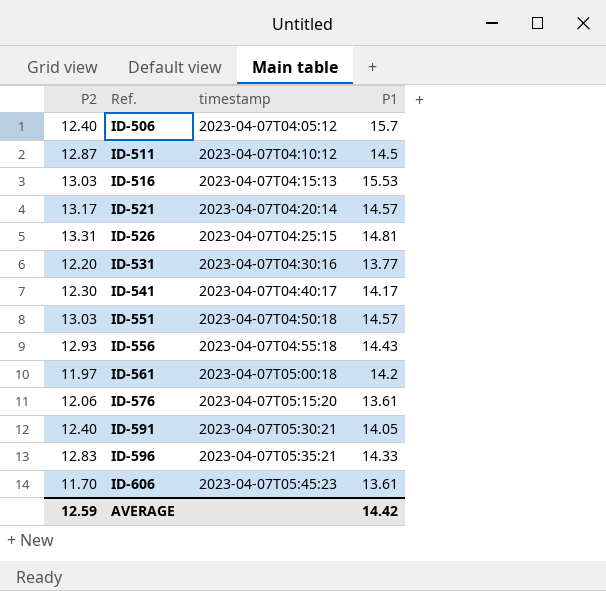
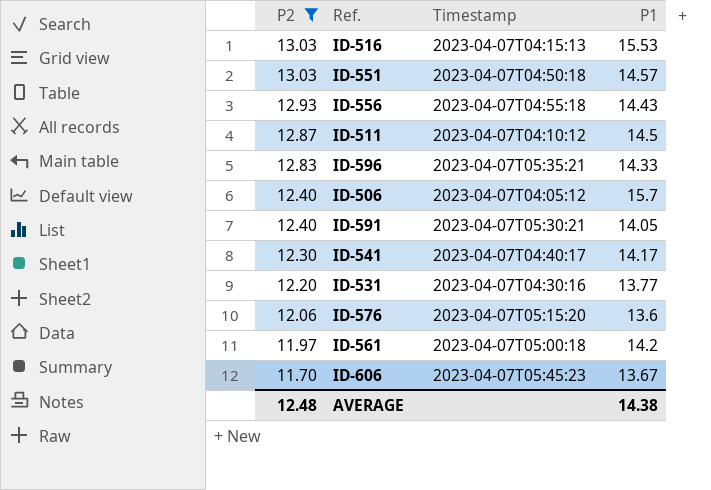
filter: none -> P2 <= 13.03
row order: Ref. ascending -> P2 descending
column name: timestamp -> Timestamp
ID-576 | P1: 13.61 -> 13.6
ID-606 | P1: 13.61 -> 13.67
AVERAGE | P2: 12.59 -> 12.48
AVERAGE | P1: 14.42 -> 14.38

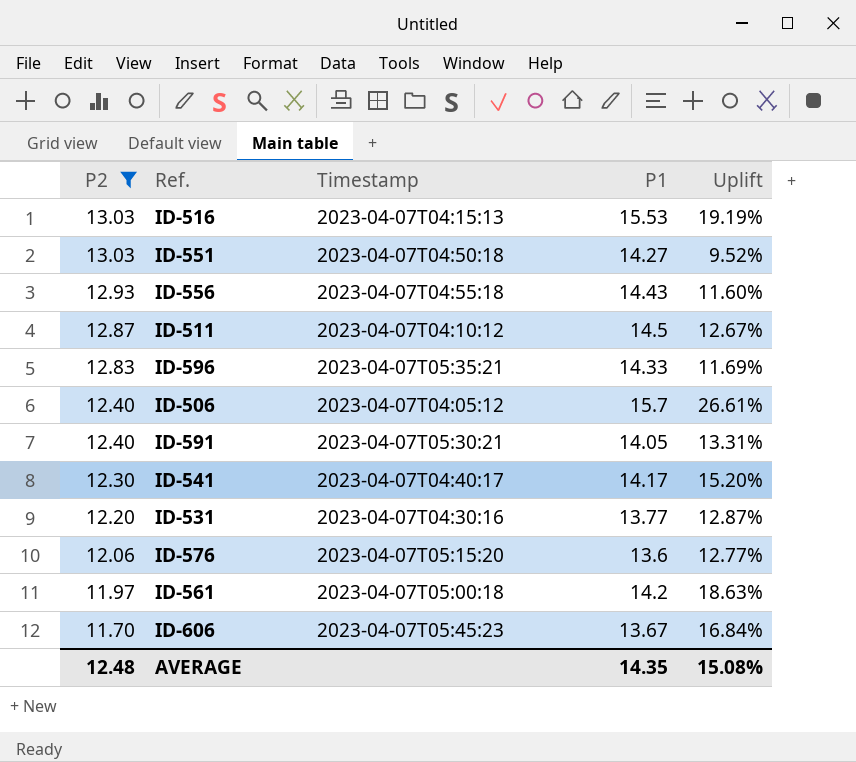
column Uplift | formula: none -> ([P1] - [P2]) / [P2]
ID-551 | P1: 14.57 -> 14.27
AVERAGE | P1: 14.38 -> 14.35

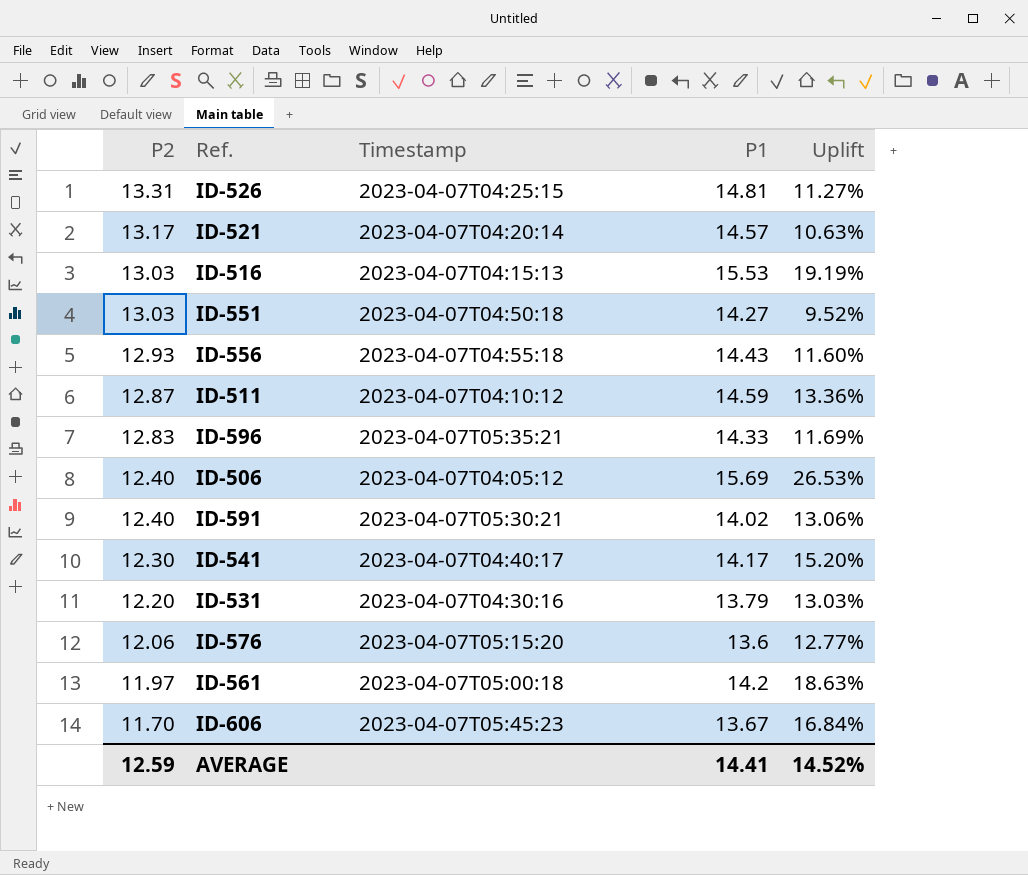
filter: P2 <= 13.03 -> none
ID-511 | P1: 14.5 -> 14.59
ID-511 | Uplift: 12.67% -> 13.36%
ID-506 | P1: 15.7 -> 15.69
ID-506 | Uplift: 26.61% -> 26.53%
ID-591 | P1: 14.05 -> 14.02
ID-591 | Uplift: 13.31% -> 13.06%
ID-531 | P1: 13.77 -> 13.79
ID-531 | Uplift: 12.87% -> 13.03%
AVERAGE | P2: 12.48 -> 12.59
AVERAGE | P1: 14.35 -> 14.41
AVERAGE | Uplift: 15.08% -> 14.52%

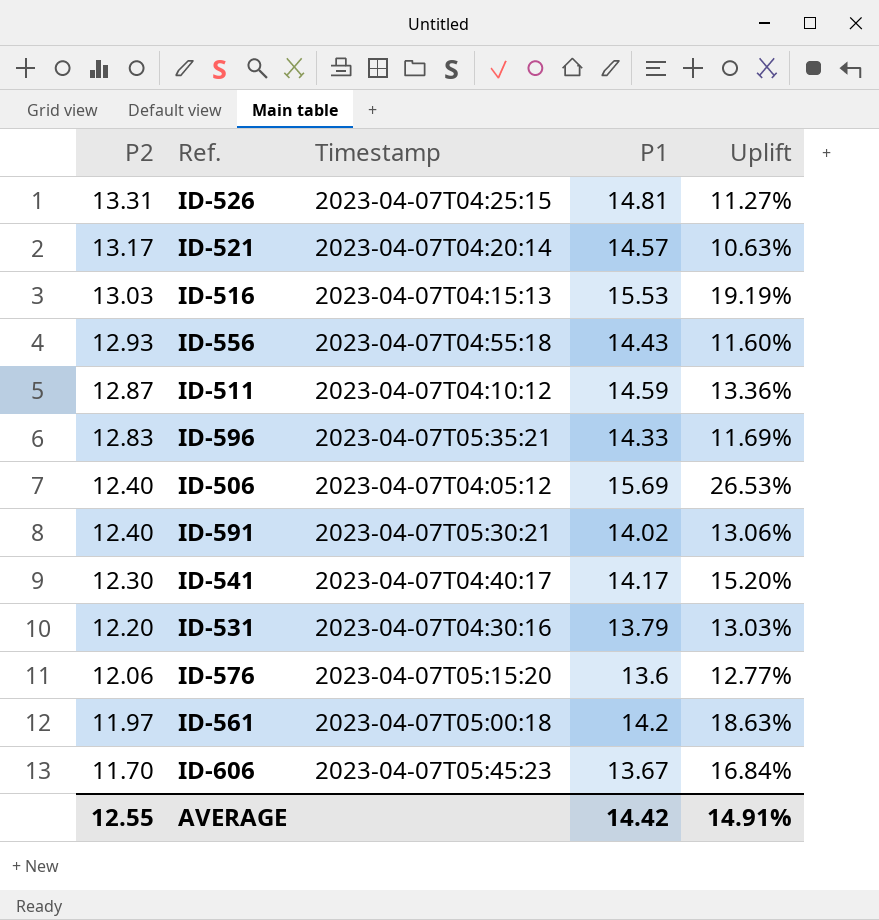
row ID-551: 13.03 | 2023-04-07T04:50:18 | 14.27 | 9.52% -> none
AVERAGE | P2: 12.59 -> 12.55
AVERAGE | P1: 14.41 -> 14.42
AVERAGE | Uplift: 14.52% -> 14.91%

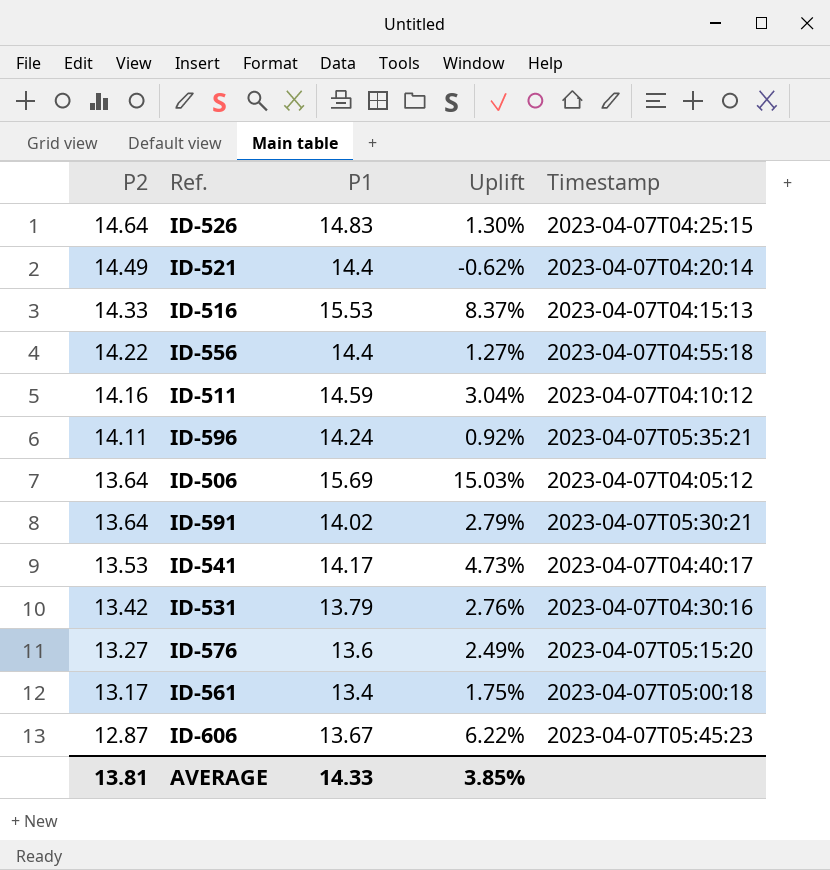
column Timestamp | position: 3 -> 5
ID-526 | P2: 13.31 -> 14.64
ID-526 | P1: 14.81 -> 14.83
ID-526 | Uplift: 11.27% -> 1.30%
ID-521 | P2: 13.17 -> 14.49
ID-521 | P1: 14.57 -> 14.4
ID-521 | Uplift: 10.63% -> -0.62%
ID-516 | P2: 13.03 -> 14.33
ID-516 | Uplift: 19.19% -> 8.37%
ID-556 | P2: 12.93 -> 14.22
ID-556 | P1: 14.43 -> 14.4
ID-556 | Uplift: 11.60% -> 1.27%
ID-511 | P2: 12.87 -> 14.16
ID-511 | Uplift: 13.36% -> 3.04%
ID-596 | P2: 12.83 -> 14.11
ID-596 | P1: 14.33 -> 14.24
ID-596 | Uplift: 11.69% -> 0.92%
ID-506 | P2: 12.40 -> 13.64
ID-506 | Uplift: 26.53% -> 15.03%
ID-591 | P2: 12.40 -> 13.64
ID-591 | Uplift: 13.06% -> 2.79%
ID-541 | P2: 12.30 -> 13.53
ID-541 | Uplift: 15.20% -> 4.73%
ID-531 | P2: 12.20 -> 13.42
ID-531 | Uplift: 13.03% -> 2.76%
ID-576 | P2: 12.06 -> 13.27
ID-576 | Uplift: 12.77% -> 2.49%
ID-561 | P2: 11.97 -> 13.17
ID-561 | P1: 14.2 -> 13.4
ID-561 | Uplift: 18.63% -> 1.75%
ID-606 | P2: 11.70 -> 12.87
ID-606 | Uplift: 16.84% -> 6.22%
AVERAGE | P2: 12.55 -> 13.81
AVERAGE | P1: 14.42 -> 14.33
AVERAGE | Uplift: 14.91% -> 3.85%

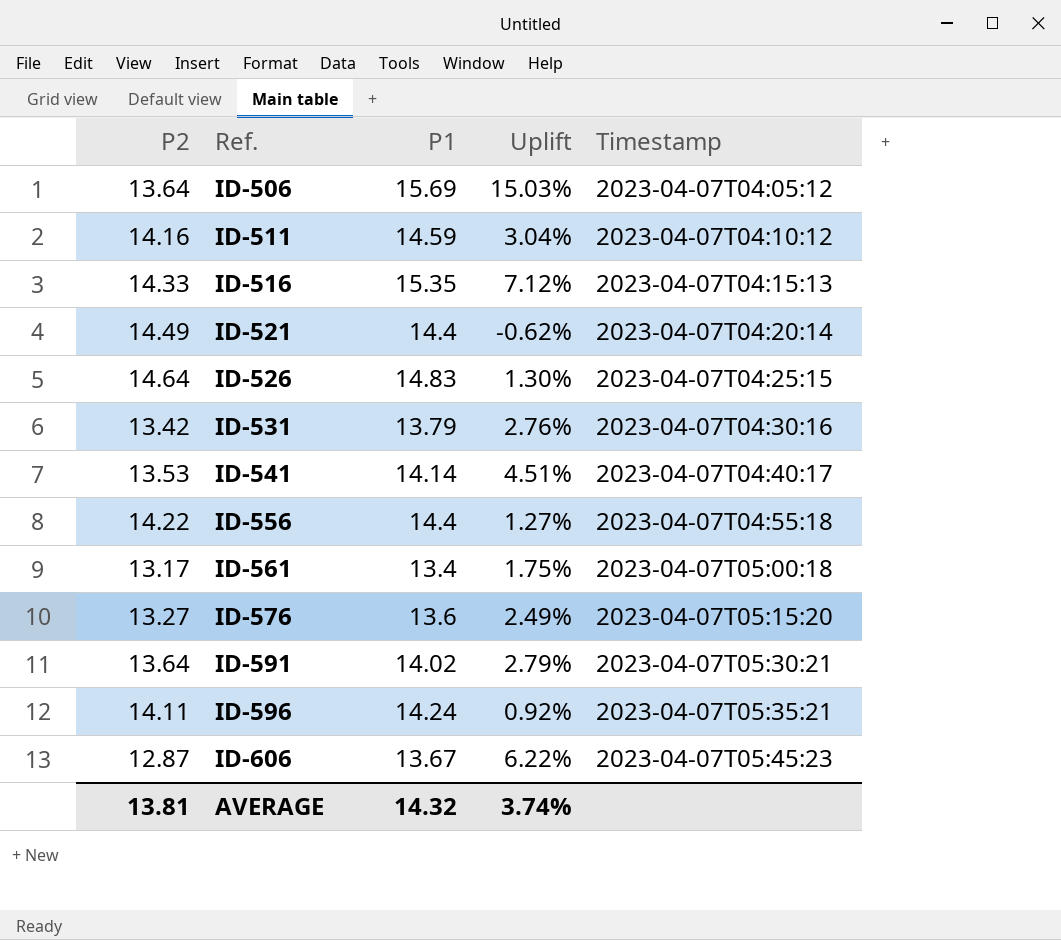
row order: P2 descending -> Ref. ascending
ID-516 | P1: 15.53 -> 15.35
ID-516 | Uplift: 8.37% -> 7.12%
ID-541 | P1: 14.17 -> 14.14
ID-541 | Uplift: 4.73% -> 4.51%
AVERAGE | P1: 14.33 -> 14.32
AVERAGE | Uplift: 3.85% -> 3.74%

